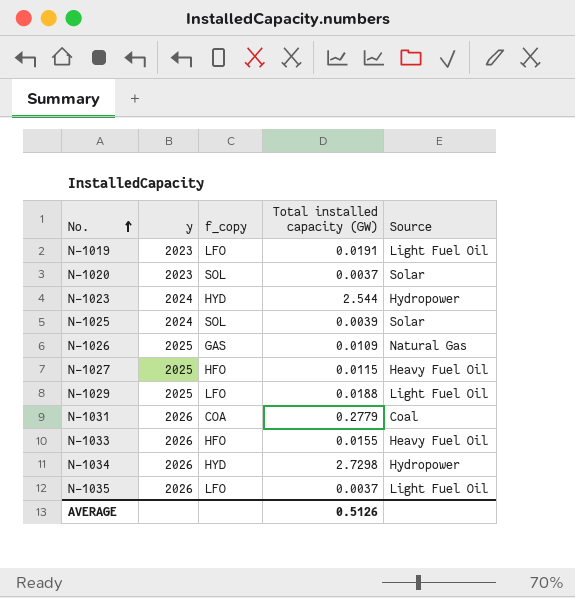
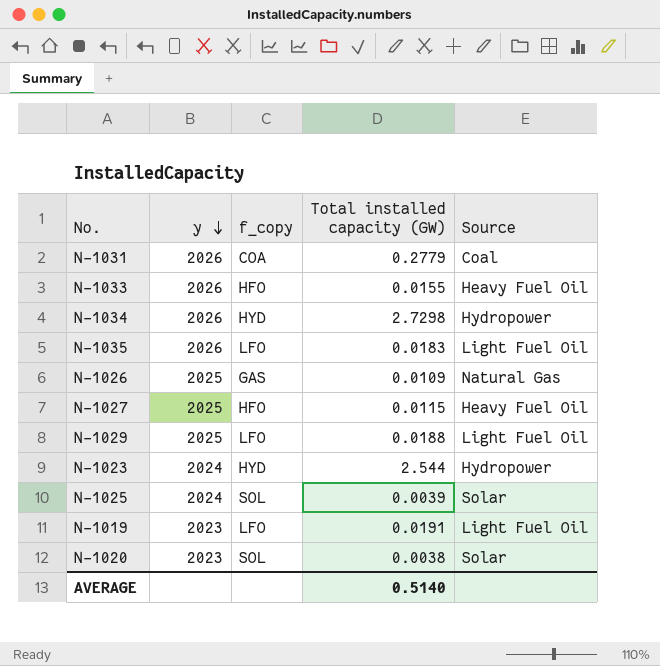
row order: No. ascending -> y descending
N-1035 | Total installed capacity (GW): 0.0037 -> 0.0183
N-1020 | Total installed capacity (GW): 0.0037 -> 0.0038
AVERAGE | Total installed capacity (GW): 0.5126 -> 0.5140

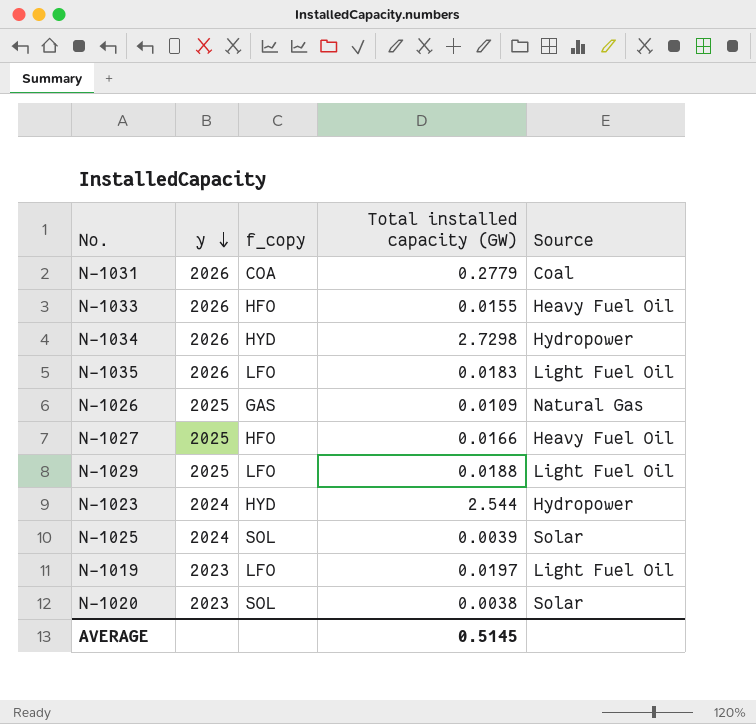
N-1027 | Total installed capacity (GW): 0.0115 -> 0.0166
N-1019 | Total installed capacity (GW): 0.0191 -> 0.0197
AVERAGE | Total installed capacity (GW): 0.5140 -> 0.5145

